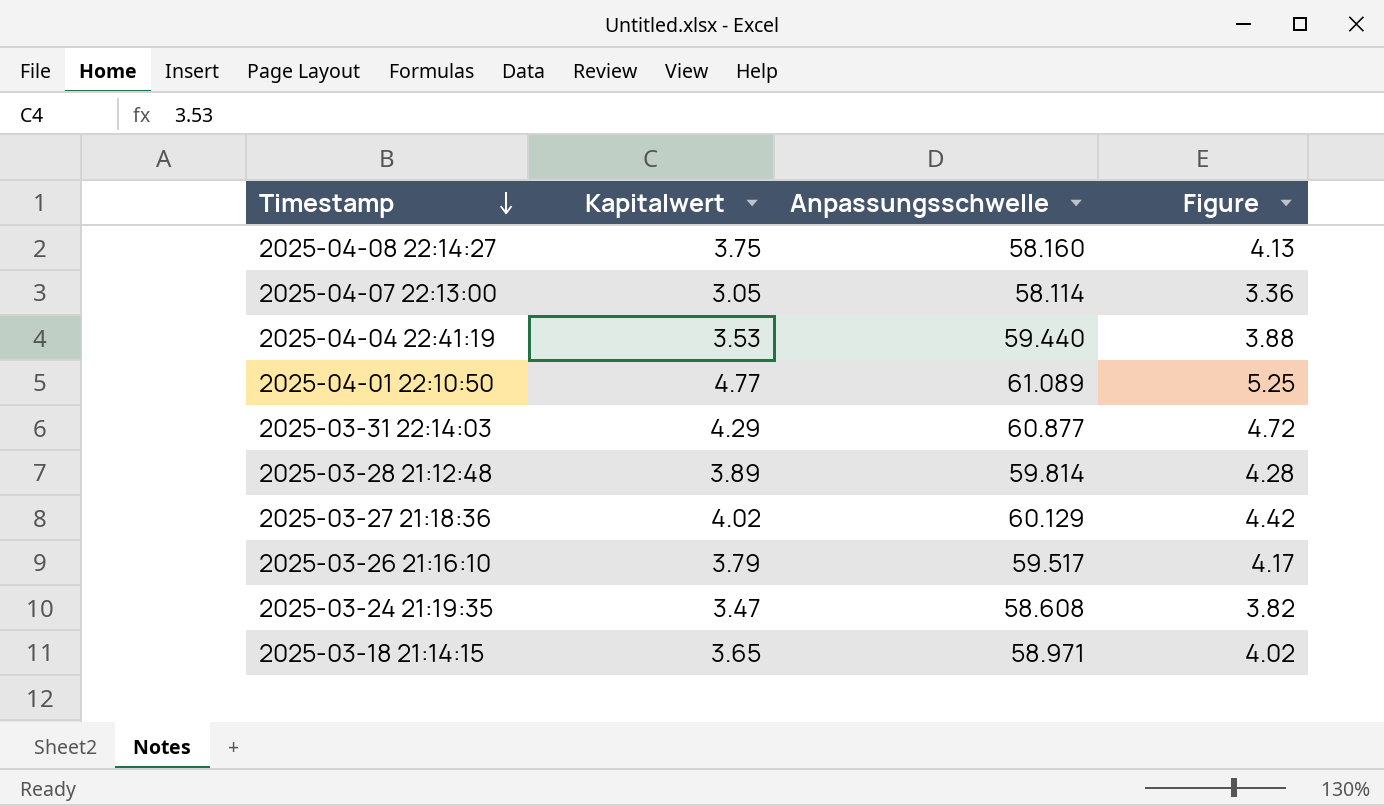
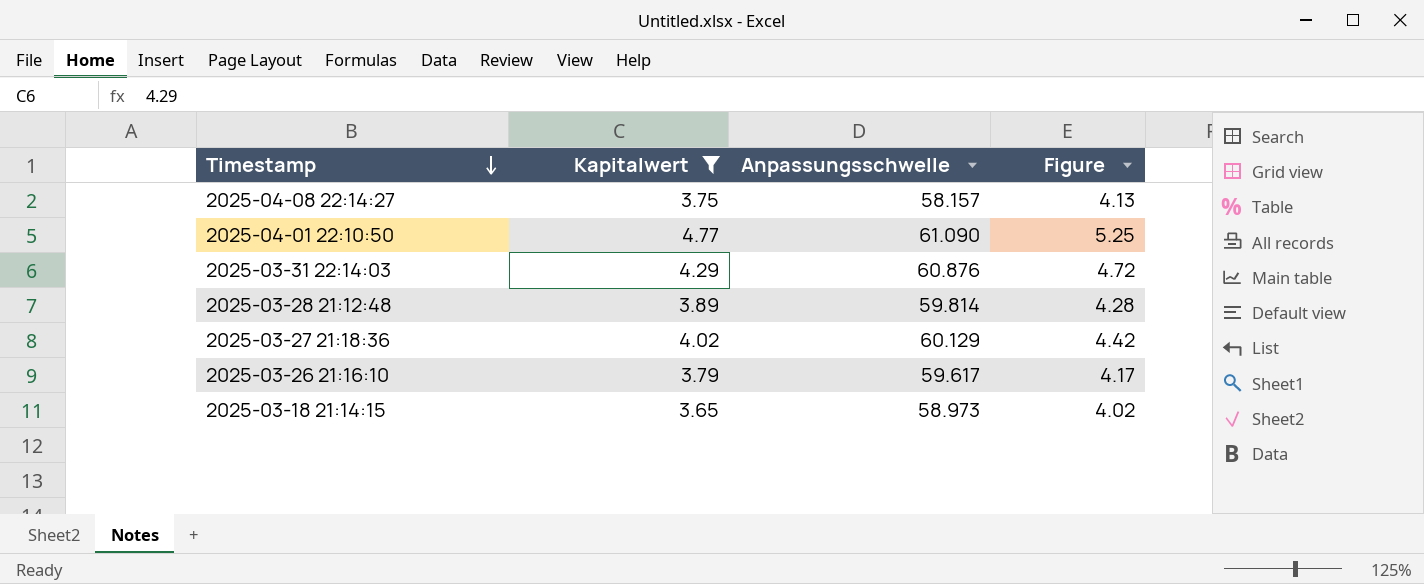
filter: none -> Kapitalwert >= 3.65
2025-04-08 22:14:27 | Anpassungsschwelle: 58.160 -> 58.157
2025-04-01 22:10:50 | Anpassungsschwelle: 61.089 -> 61.090
2025-03-31 22:14:03 | Anpassungsschwelle: 60.877 -> 60.876
2025-03-26 21:16:10 | Anpassungsschwelle: 59.517 -> 59.617
2025-03-18 21:14:15 | Anpassungsschwelle: 58.971 -> 58.973

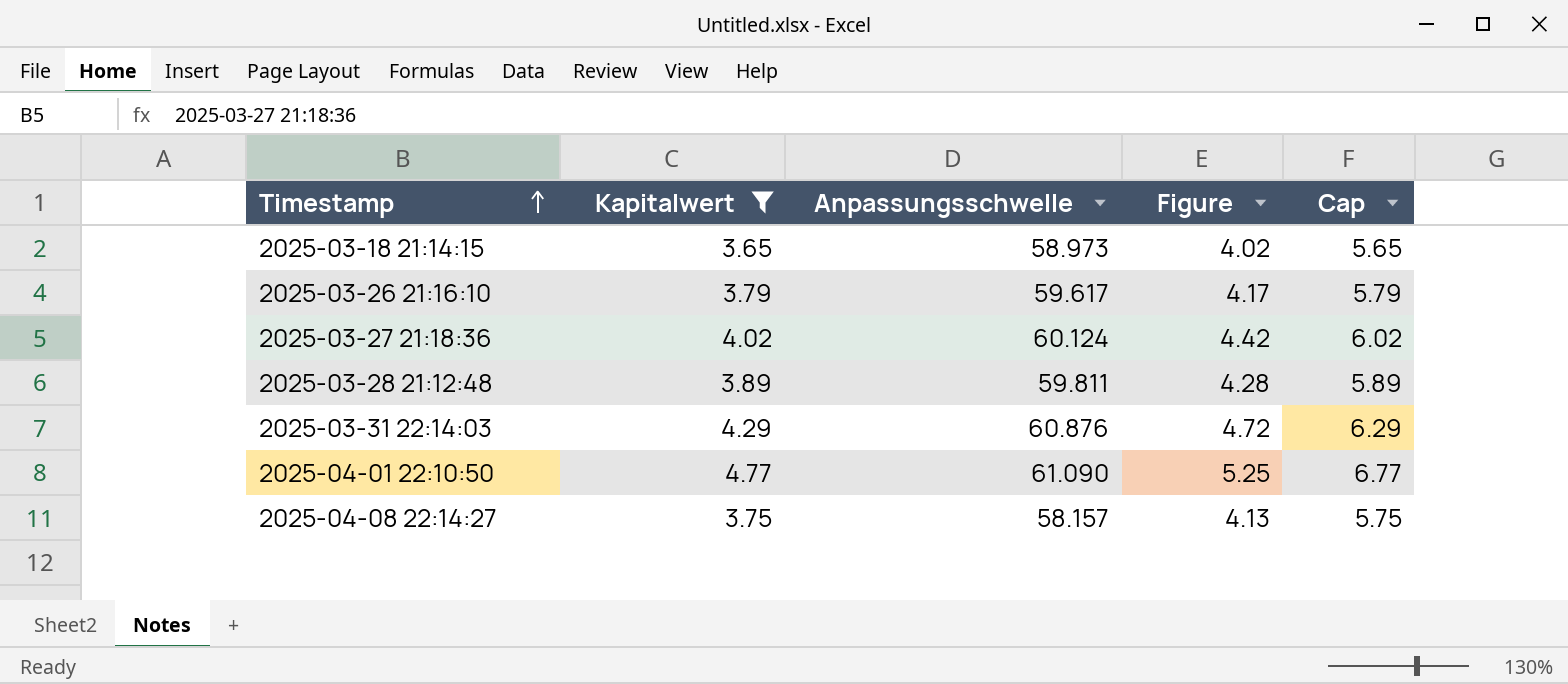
row order: Timestamp descending -> Timestamp ascending
column Cap | formula: none -> [Kapitalwert] + 2
2025-03-27 21:18:36 | Anpassungsschwelle: 60.129 -> 60.124
2025-03-28 21:12:48 | Anpassungsschwelle: 59.814 -> 59.811

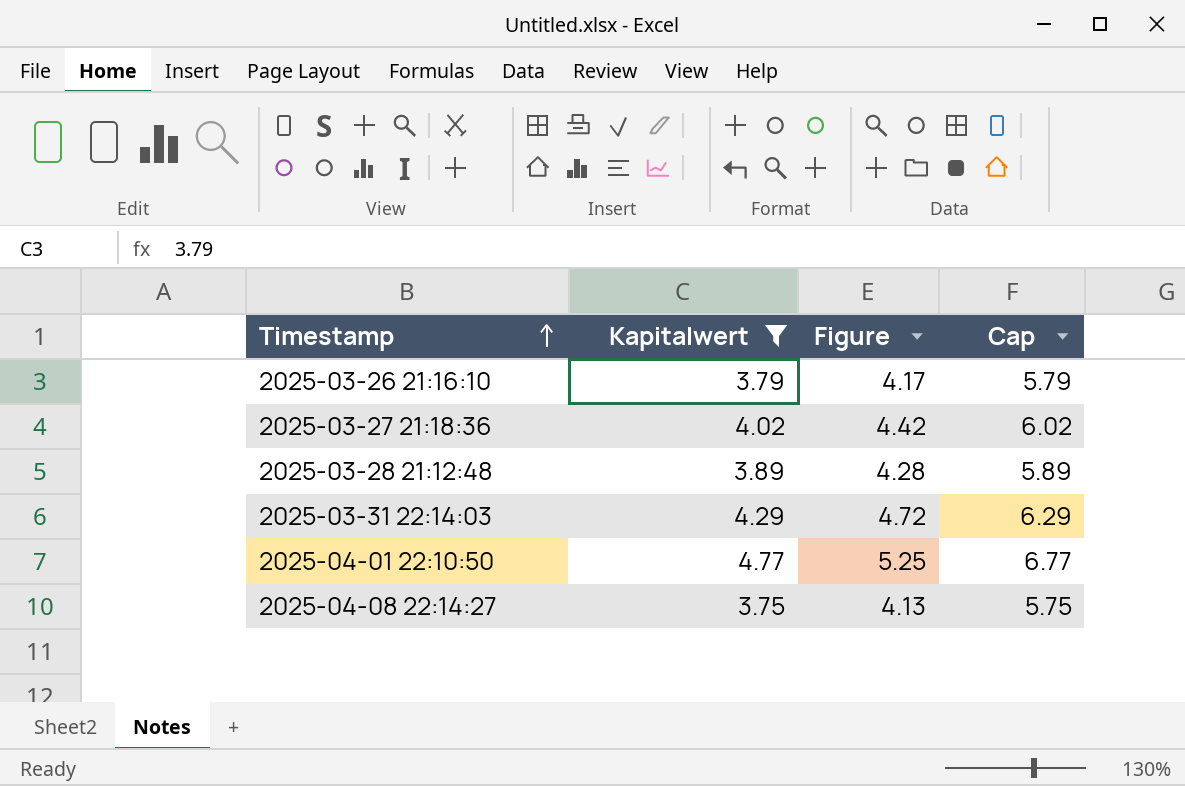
column Anpassungsschwelle | position: 3 -> none
row 2025-03-18 21:14:15: 3.65 | 58.973 | 4.02 | 5.65 -> none

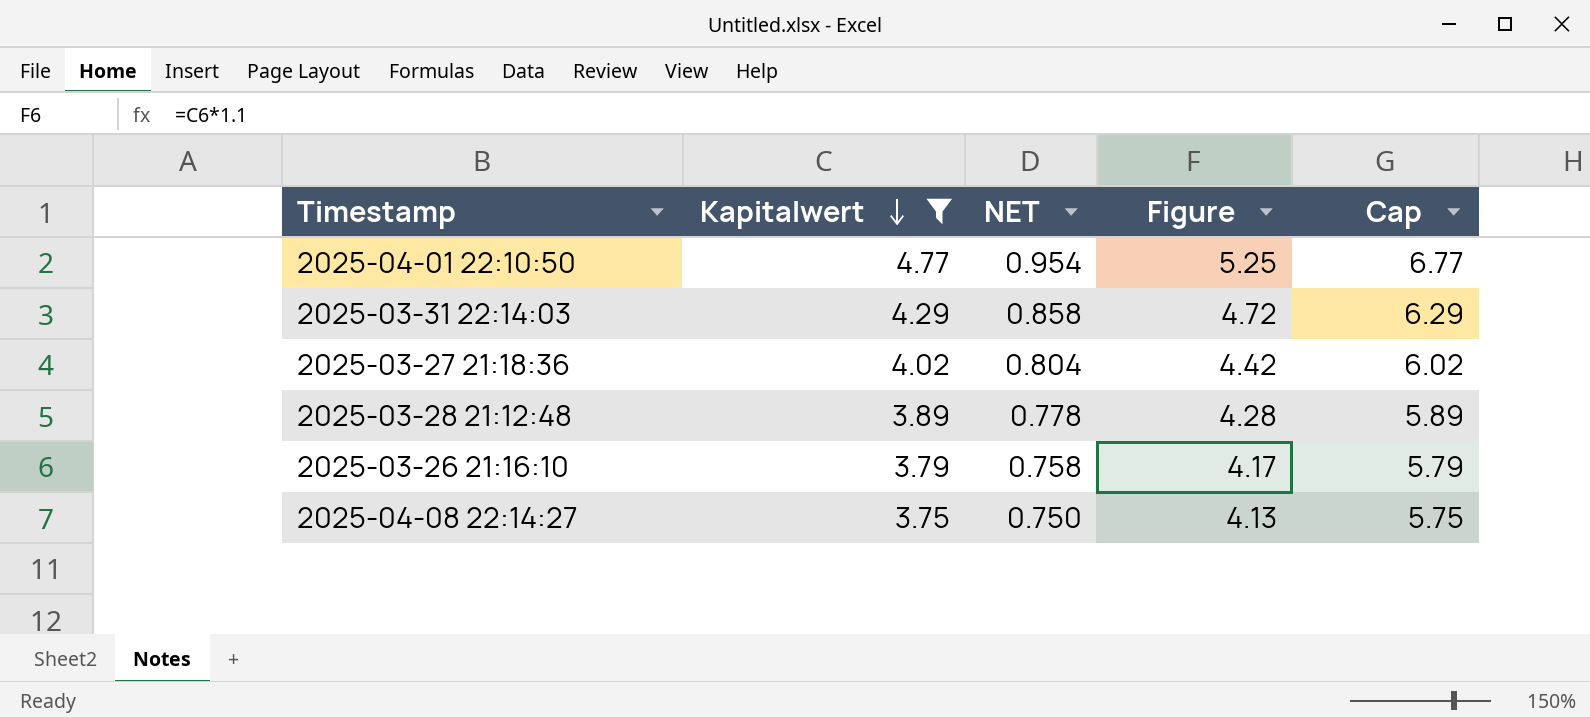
row order: Timestamp ascending -> Kapitalwert descending
column NET | formula: none -> [Kapitalwert] * 0.2

